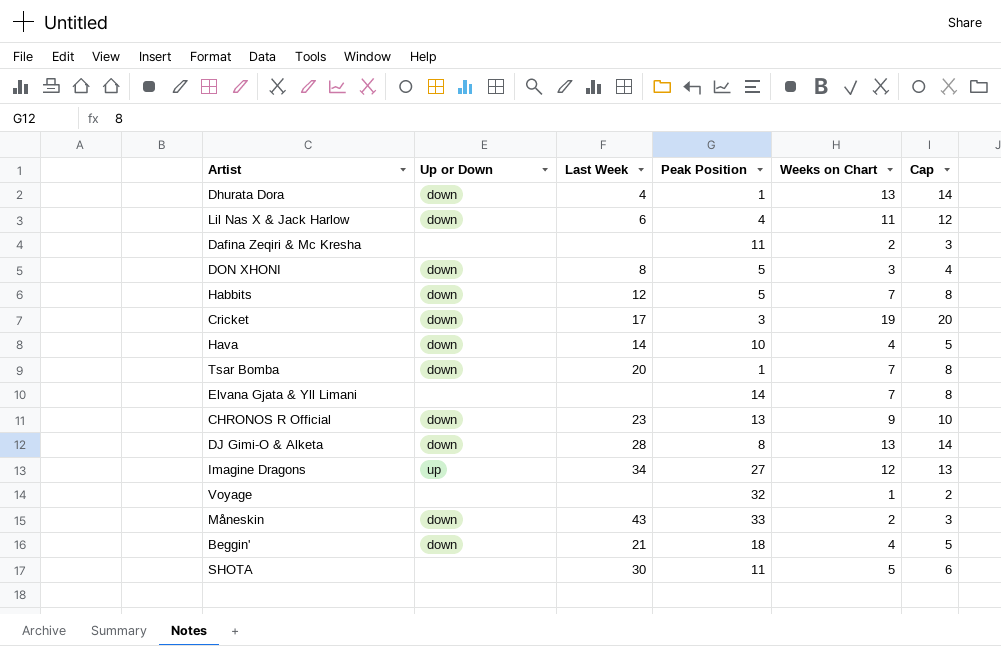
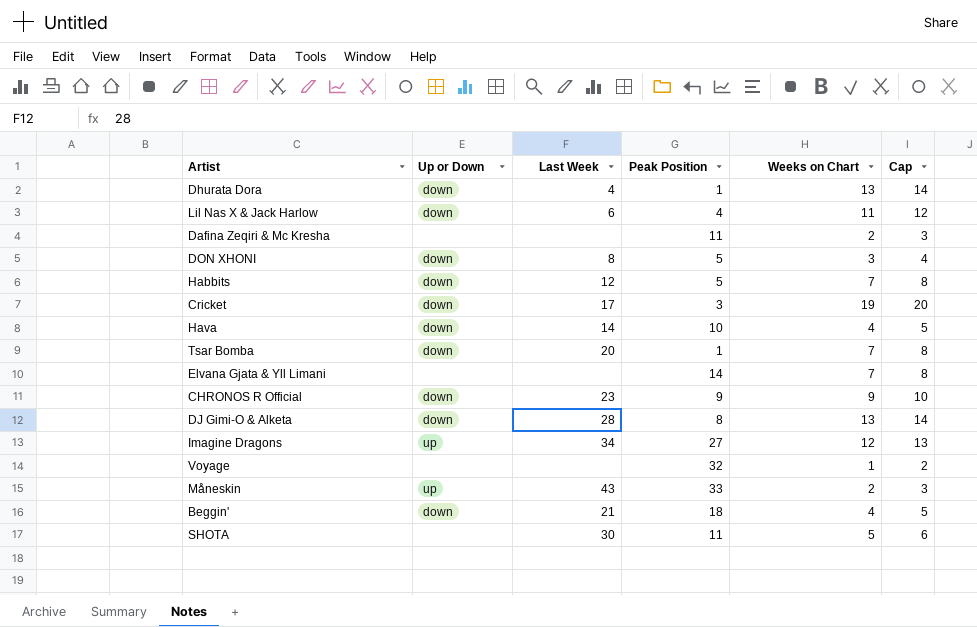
CHRONOS R Official | Peak Position: 13 -> 9
Måneskin | Up or Down: down -> up

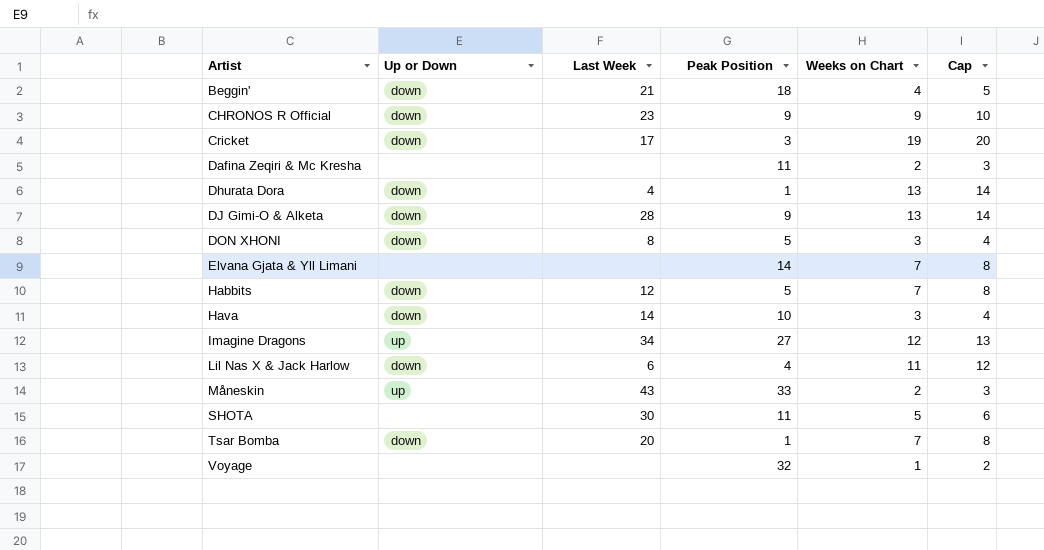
row order: none -> Artist ascending
DJ Gimi-O & Alketa | Peak Position: 8 -> 9
Hava | Weeks on Chart: 4 -> 3
Hava | Cap: 5 -> 4

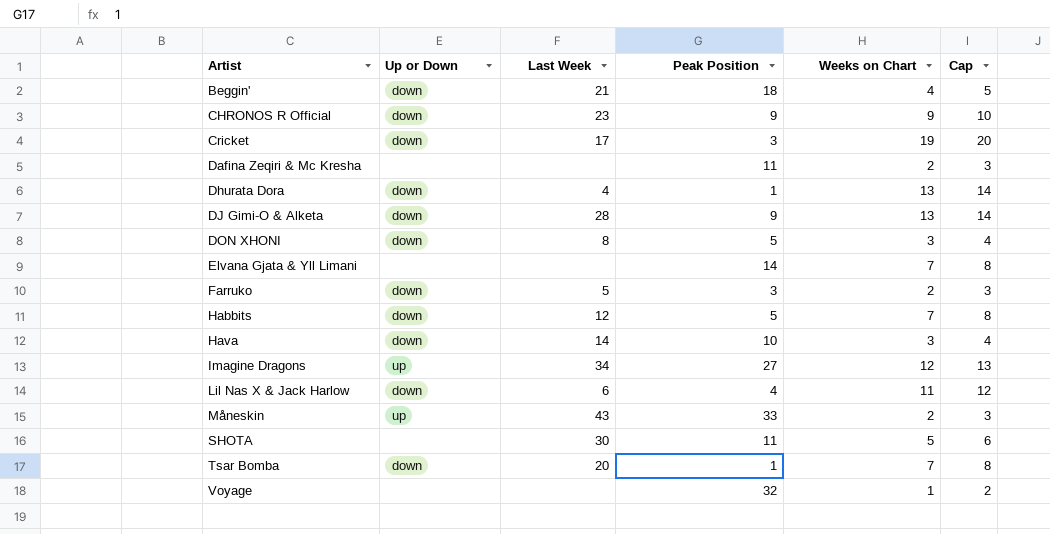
row Farruko: none -> down | 5 | 3 | 2 | 3

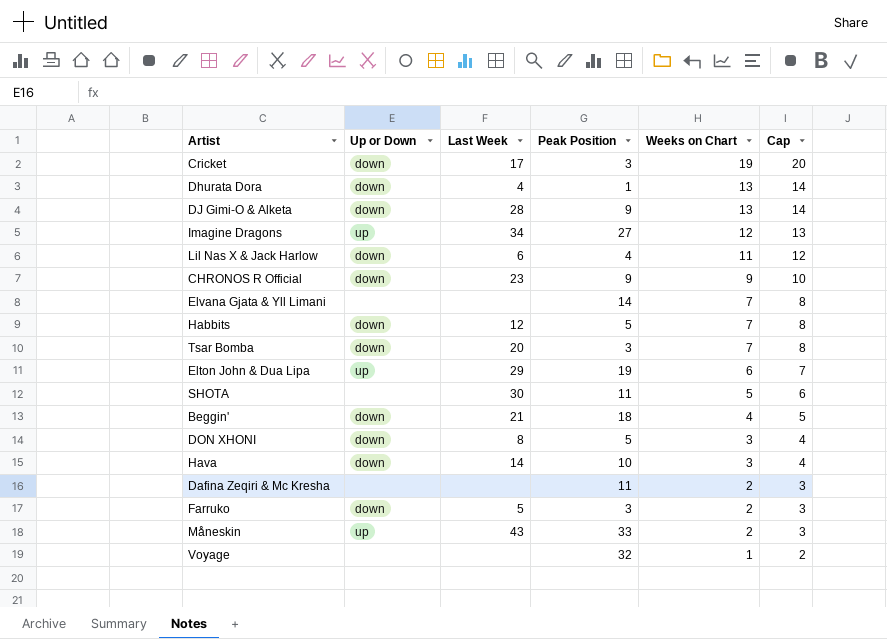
row order: Artist ascending -> Weeks on Chart descending
Tsar Bomba | Peak Position: 1 -> 3
row Elton John & Dua Lipa: none -> up | 29 | 19 | 6 | 7

